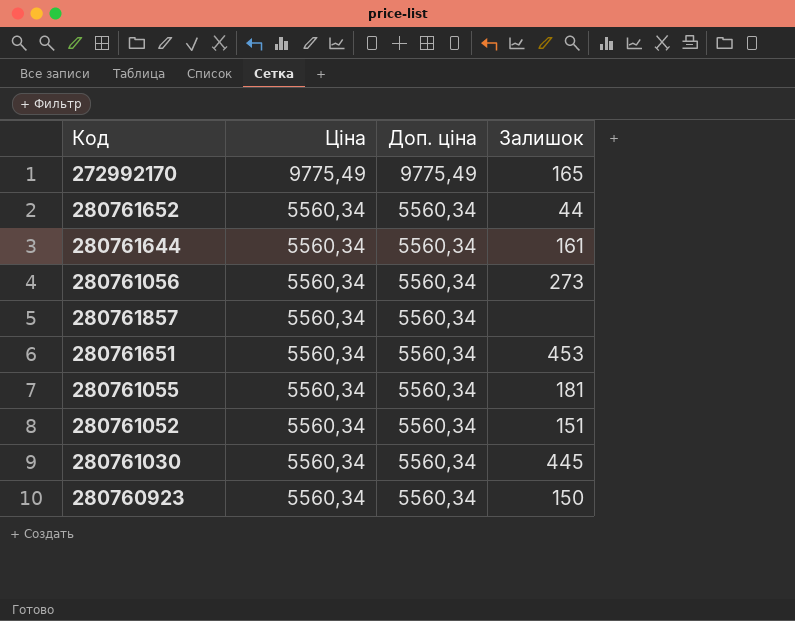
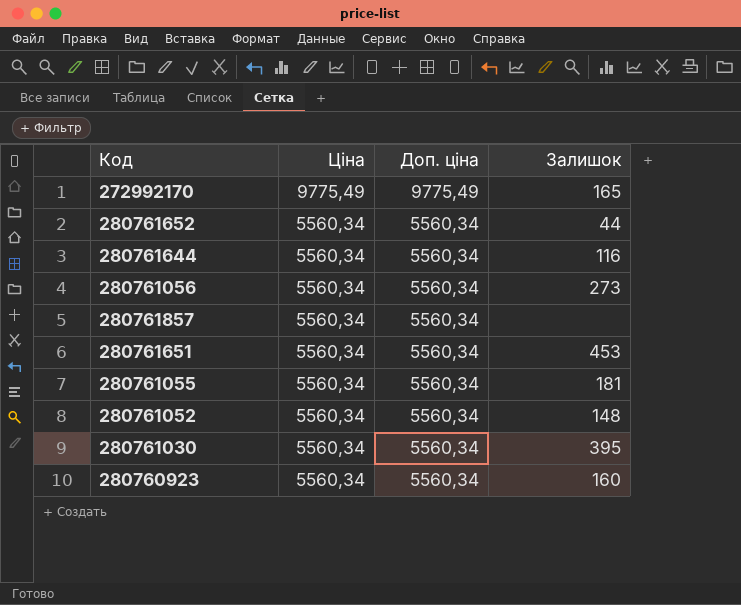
280761644 | Залишок: 161 -> 116
280761052 | Залишок: 151 -> 148
280761030 | Залишок: 445 -> 395
280760923 | Залишок: 150 -> 160

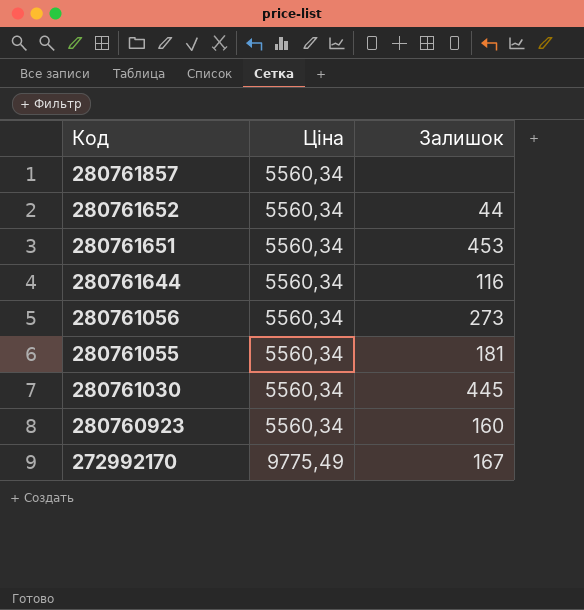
row order: Ціна descending -> Код descending
column Доп. ціна | position: 3 -> none
row 280761052: 5560,34 | 5560,34 | 148 -> none
280761030 | Залишок: 395 -> 445
272992170 | Залишок: 165 -> 167

